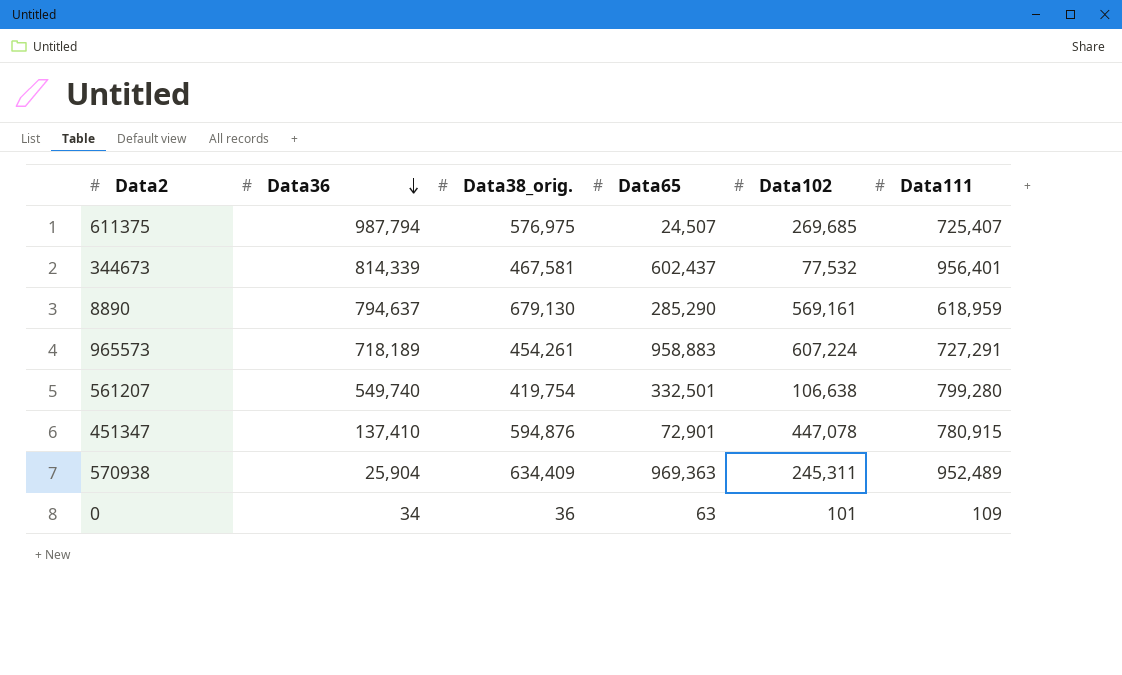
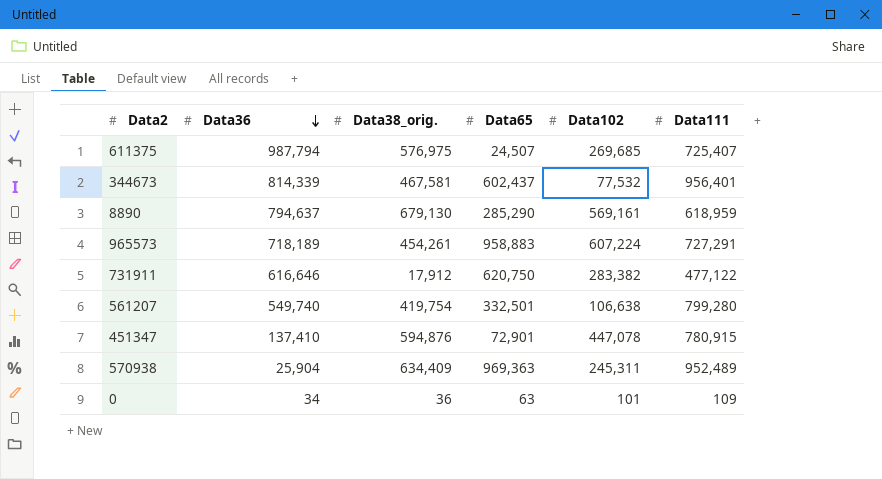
row 731911: none -> 616,646 | 17,912 | 620,750 | 283,382 | 477,122

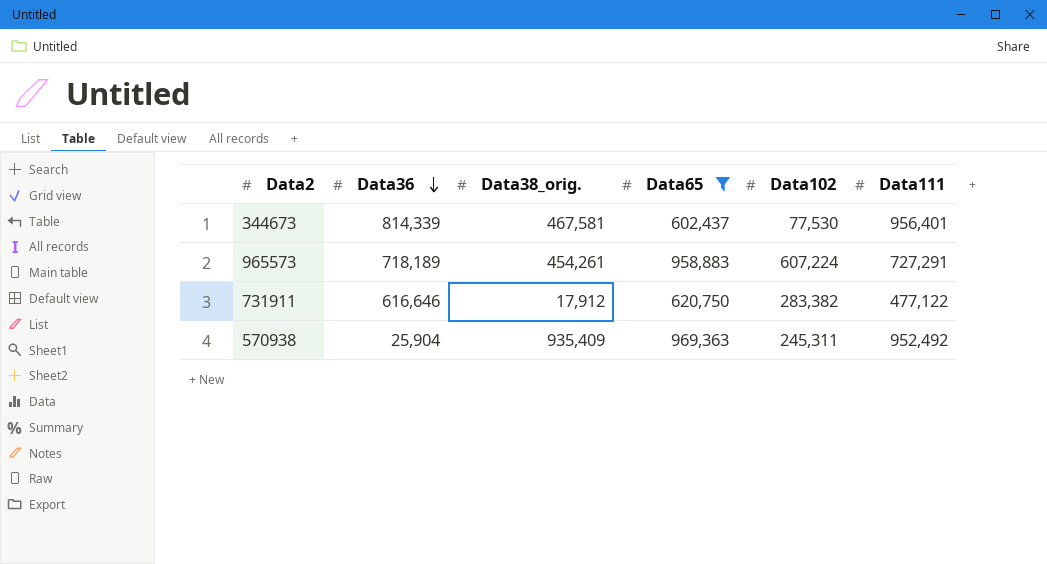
filter: none -> Data65 >= 602,437
344673 | Data102: 77,532 -> 77,530
570938 | Data38_orig.: 634,409 -> 935,409
570938 | Data111: 952,489 -> 952,492

